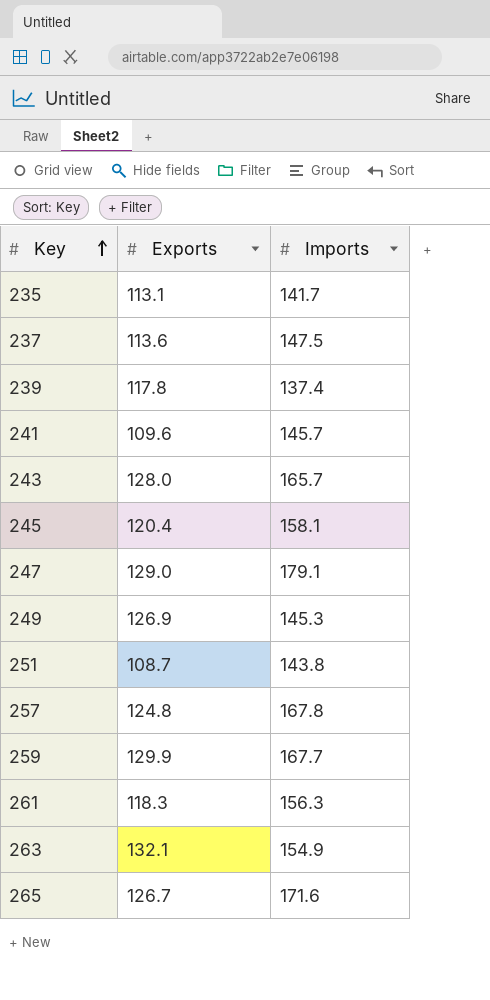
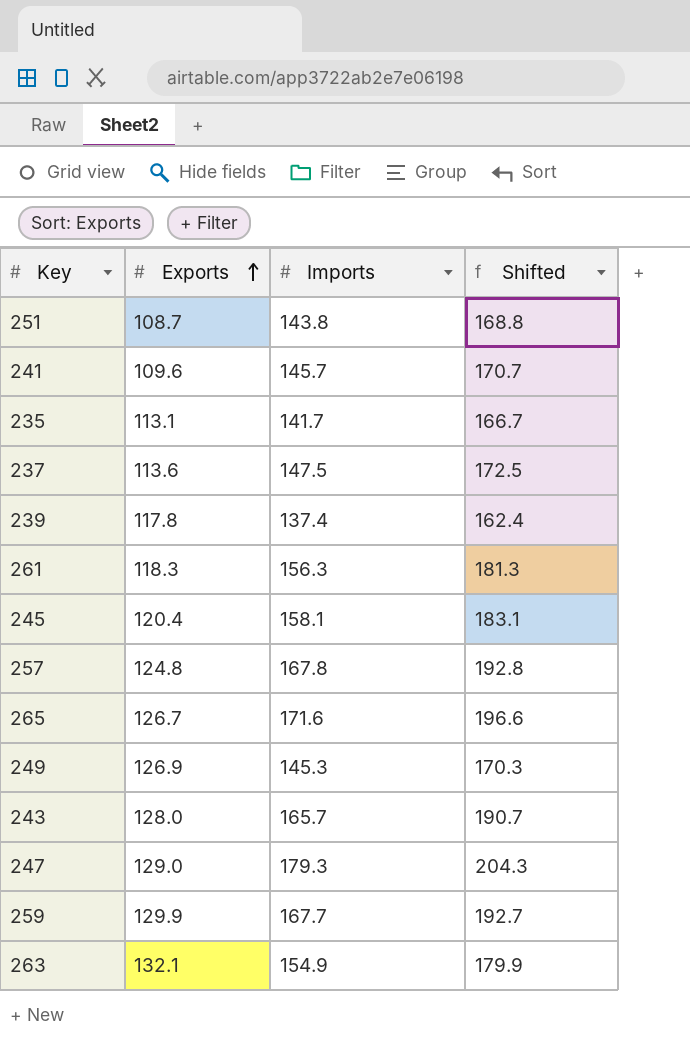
row order: Key ascending -> Exports ascending
column Shifted | formula: none -> [Imports] + 25
247 | Imports: 179.1 -> 179.3

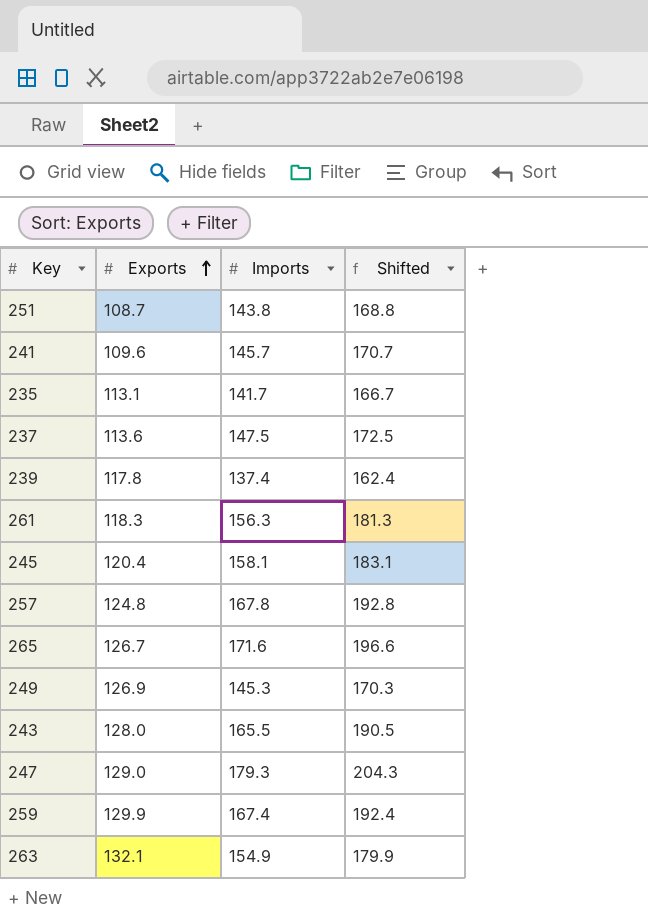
243 | Imports: 165.7 -> 165.5
243 | Shifted: 190.7 -> 190.5
259 | Imports: 167.7 -> 167.4
259 | Shifted: 192.7 -> 192.4

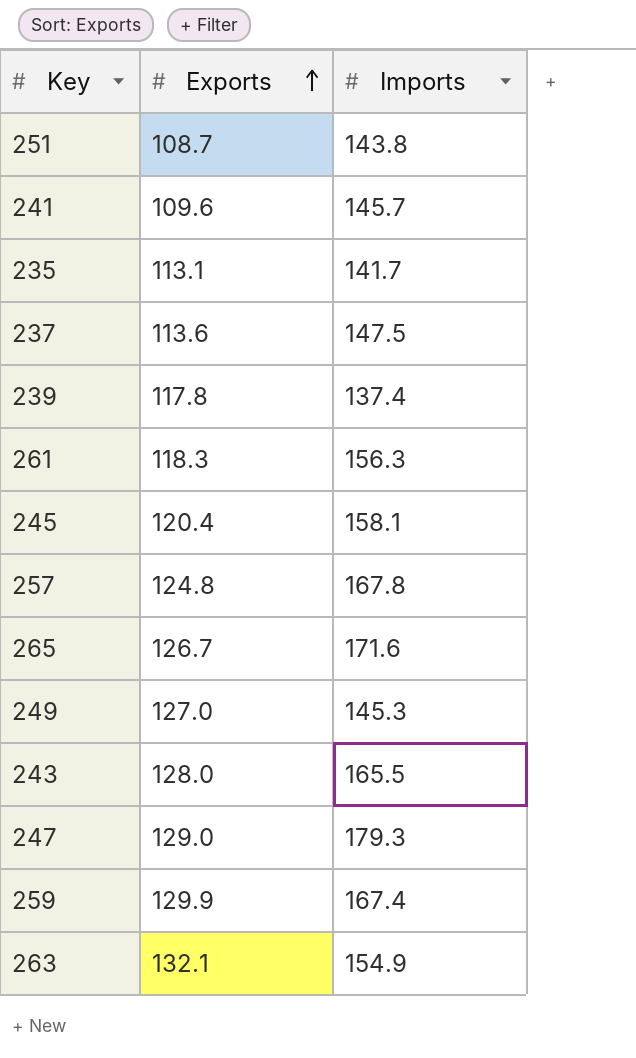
column Shifted | formula: [Imports] + 25 -> none
249 | Exports: 126.9 -> 127.0

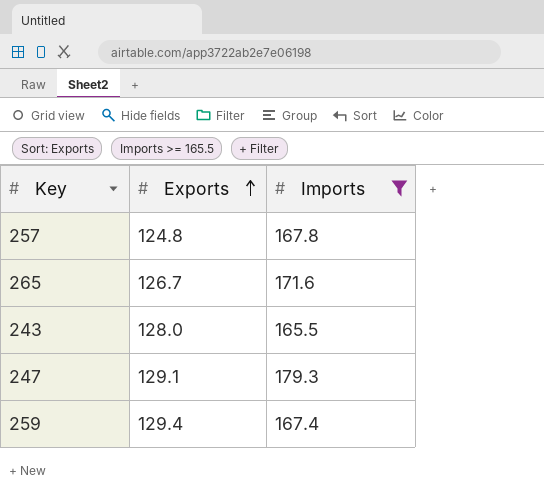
filter: none -> Imports >= 165.5
247 | Exports: 129.0 -> 129.1
259 | Exports: 129.9 -> 129.4

